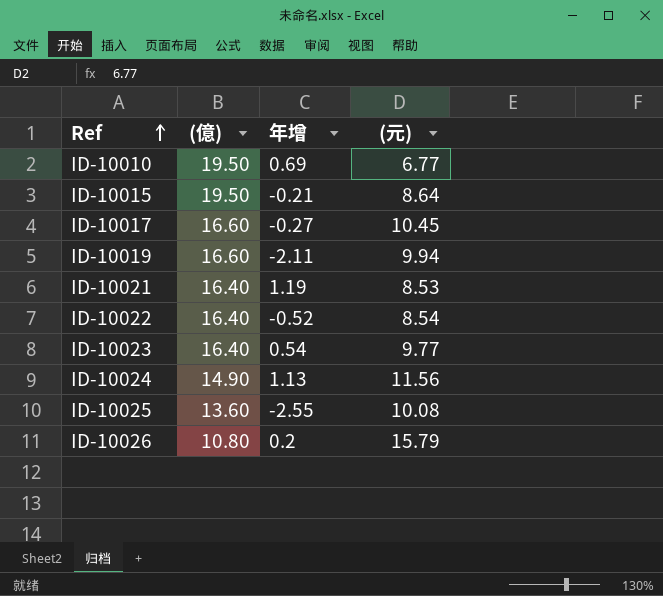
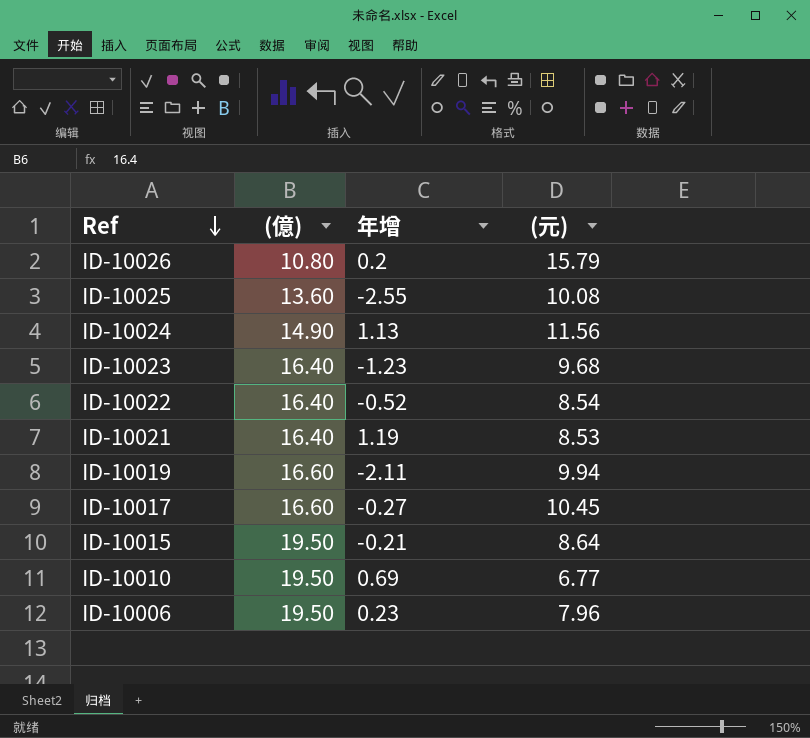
row order: Ref ascending -> Ref descending
ID-10023 | 年增: 0.54 -> -1.23
ID-10023 | (元): 9.77 -> 9.68
row ID-10006: none -> 19.50 | 0.23 | 7.96

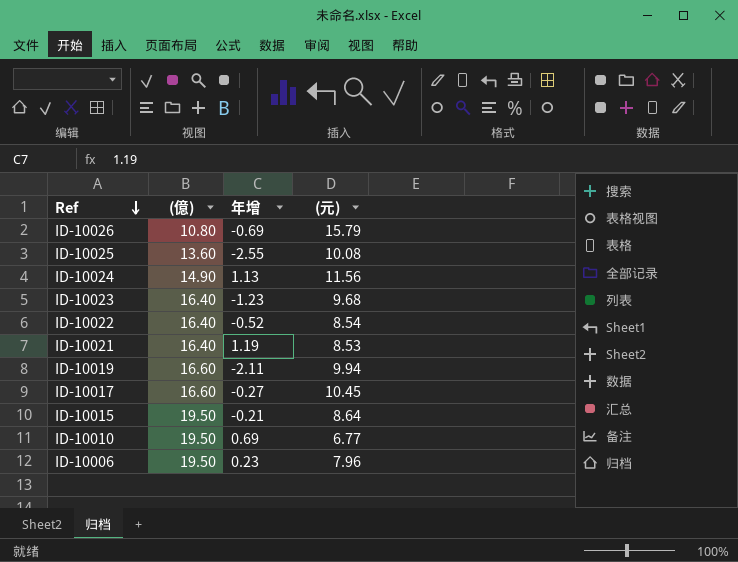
ID-10026 | 年增: 0.2 -> -0.69

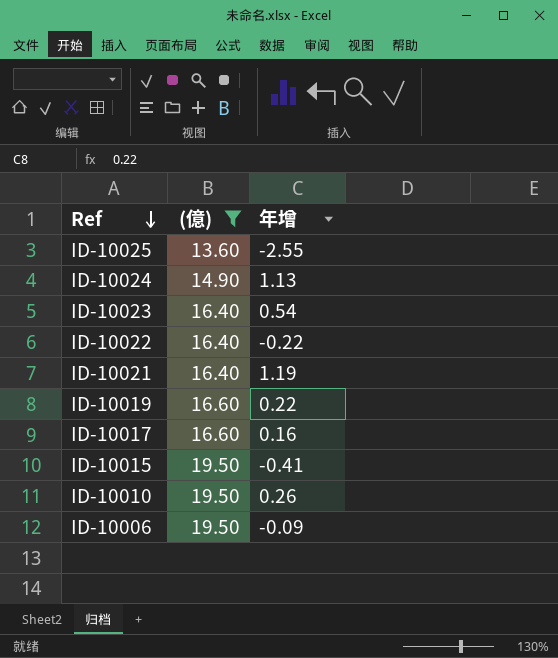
filter: none -> (億) != 10.80
column (元) | position: 4 -> none
ID-10023 | 年增: -1.23 -> 0.54
ID-10022 | 年增: -0.52 -> -0.22
ID-10019 | 年增: -2.11 -> 0.22
ID-10017 | 年增: -0.27 -> 0.16
ID-10015 | 年增: -0.21 -> -0.41
ID-10010 | 年增: 0.69 -> 0.26
ID-10006 | 年增: 0.23 -> -0.09

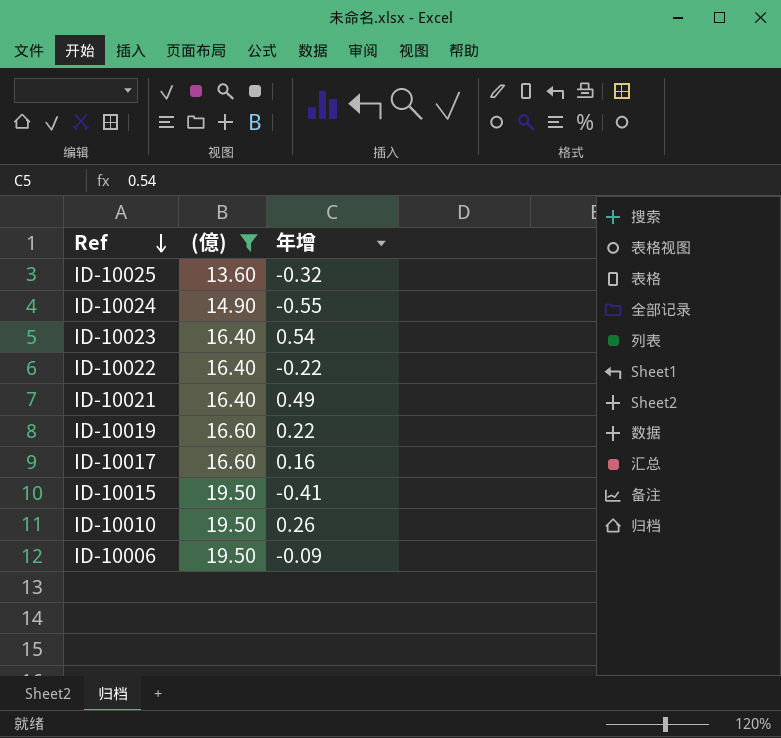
ID-10025 | 年增: -2.55 -> -0.32
ID-10024 | 年增: 1.13 -> -0.55
ID-10021 | 年增: 1.19 -> 0.49

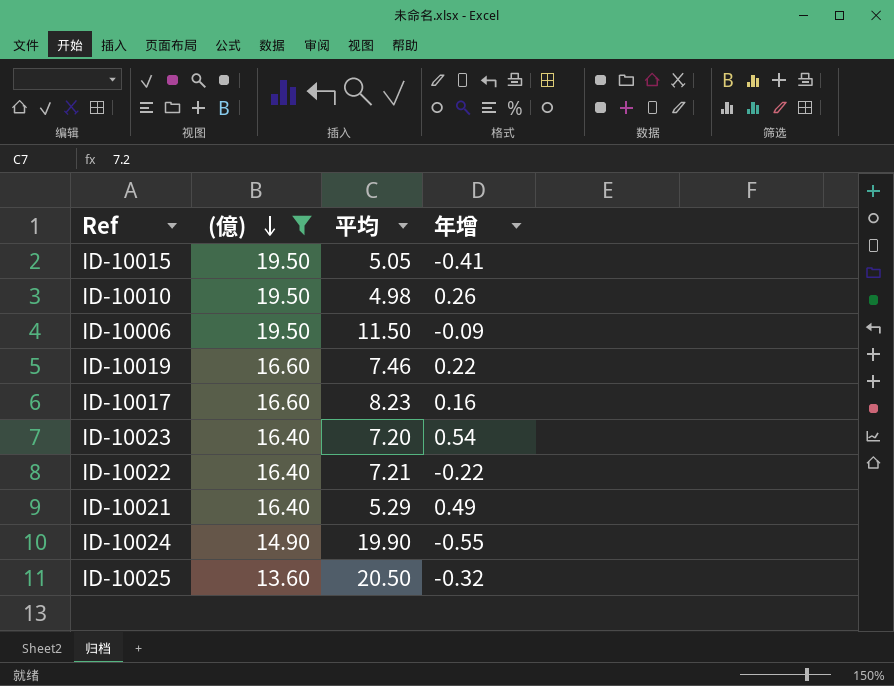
row order: Ref descending -> (億) descending
column 平均 | position: none -> 3

